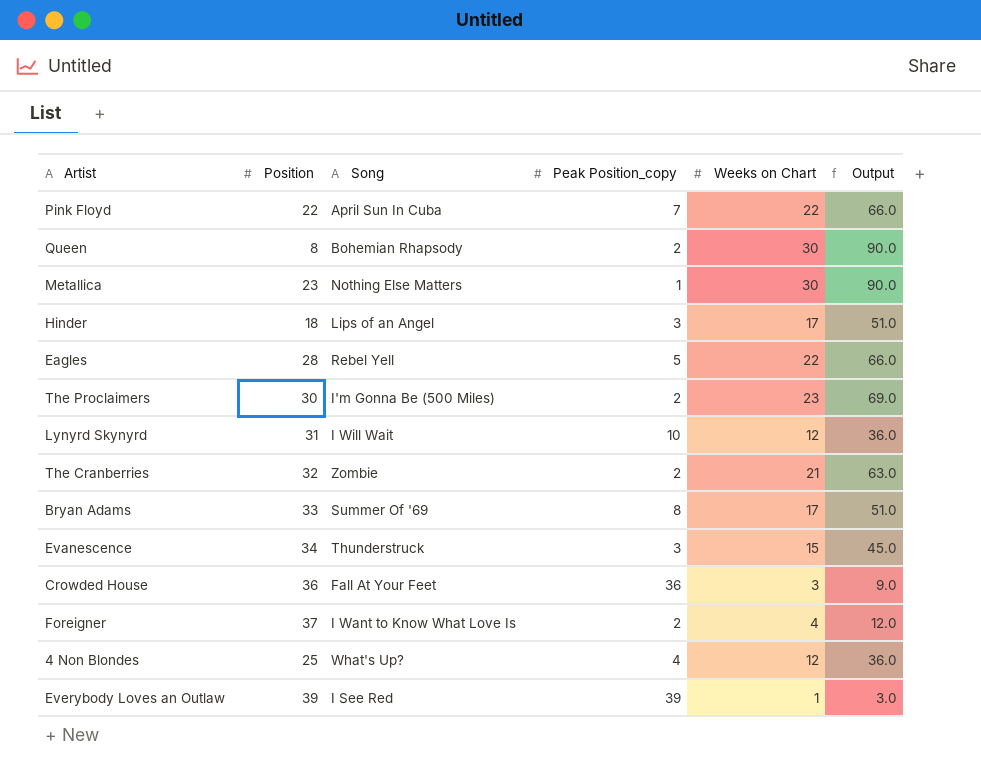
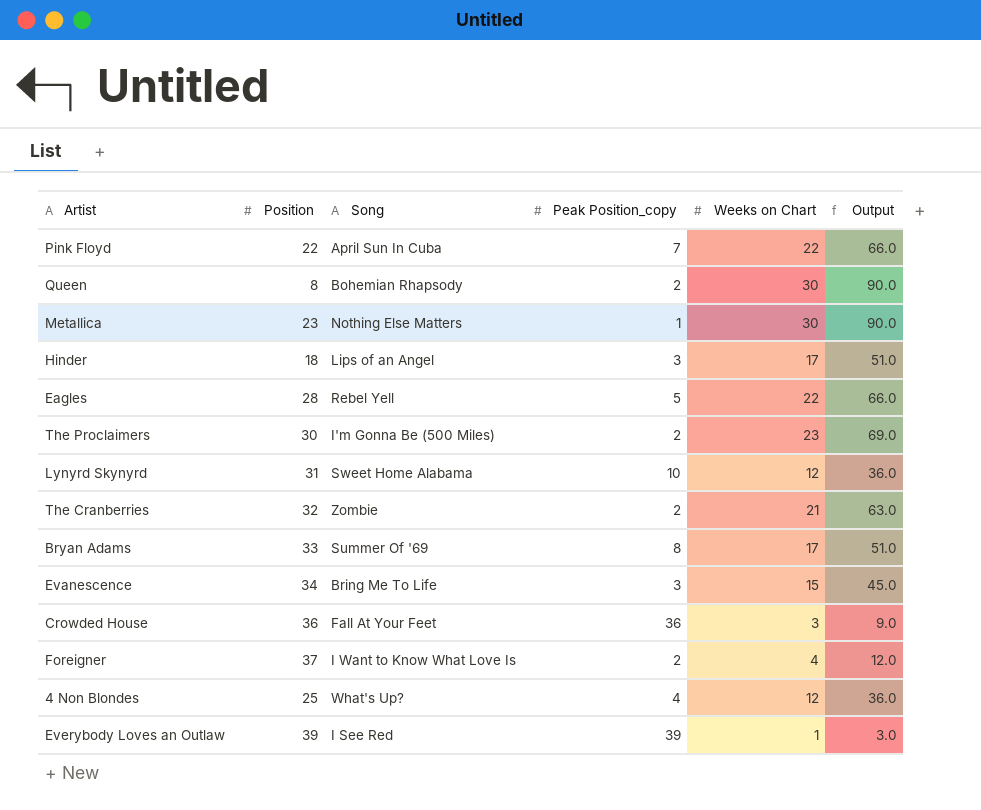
Lynyrd Skynyrd | Song: I Will Wait -> Sweet Home Alabama
Evanescence | Song: Thunderstruck -> Bring Me To Life

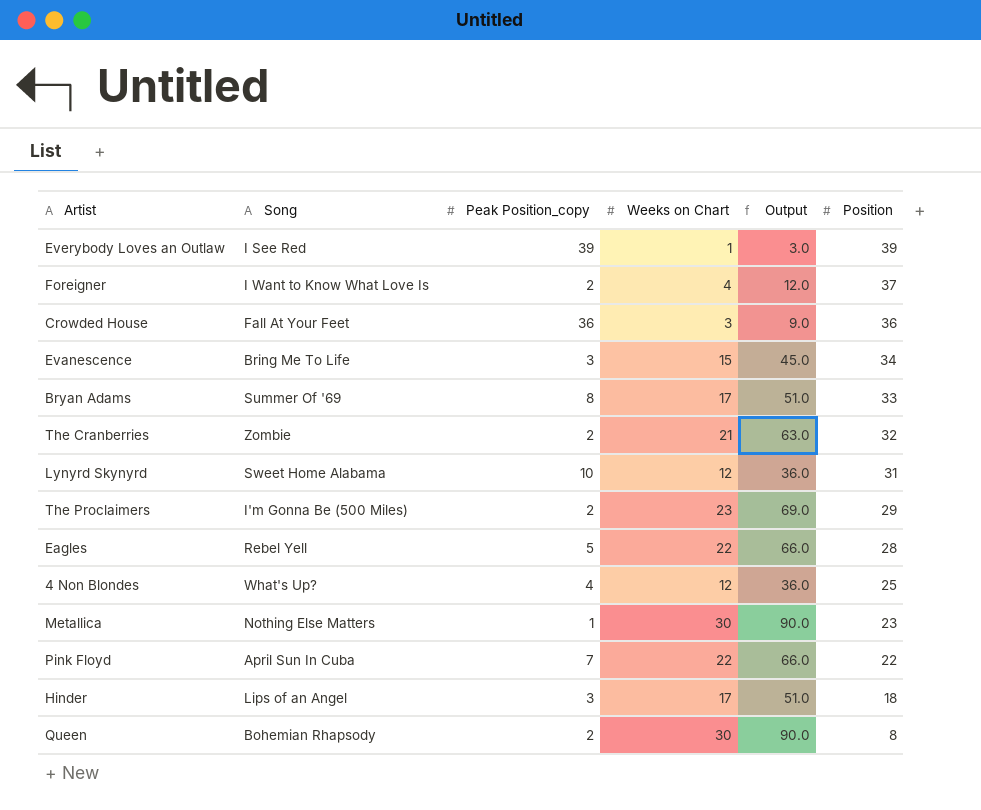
row order: none -> Position descending
column Position | position: 2 -> 6
The Proclaimers | Position: 30 -> 29

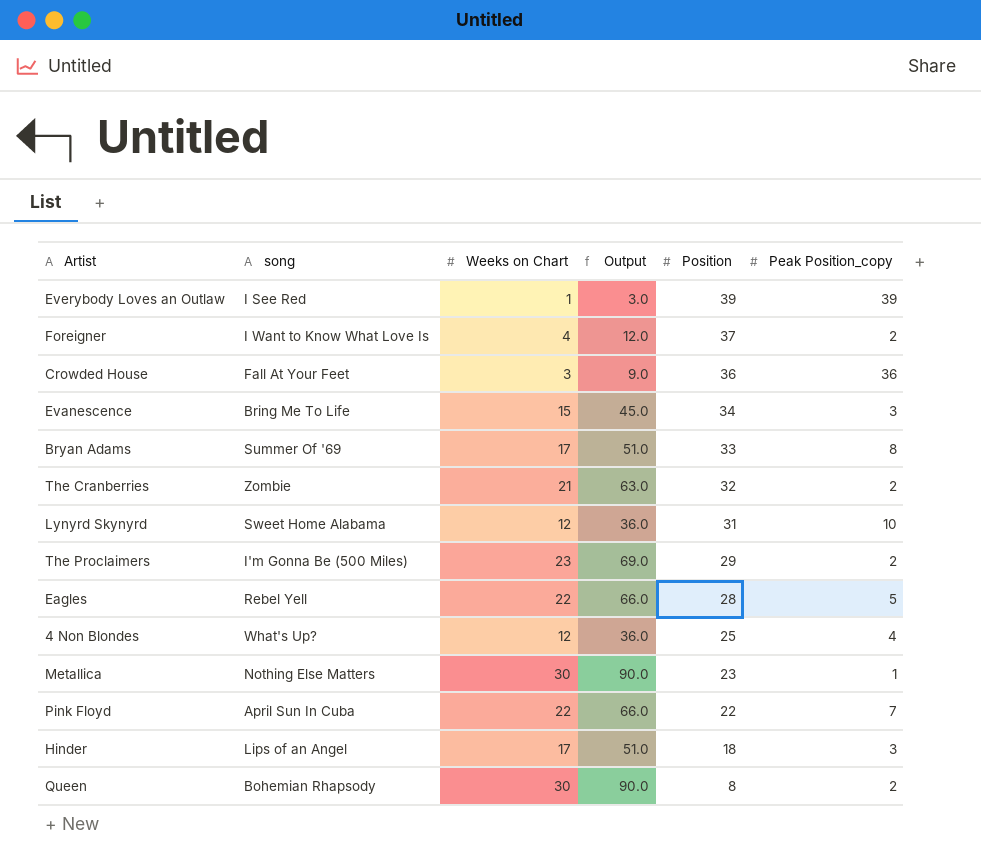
column name: Song -> song
column Peak Position_copy | position: 3 -> 6

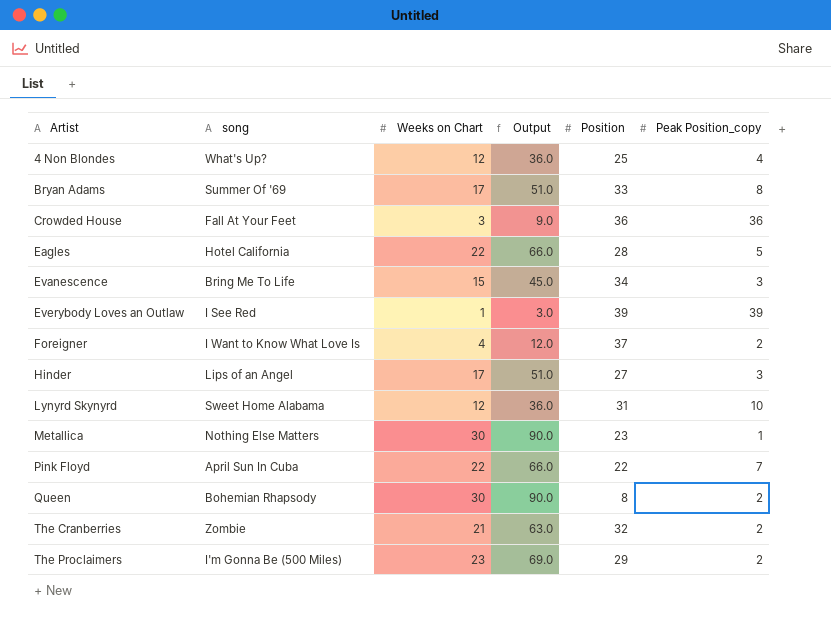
row order: Position descending -> Artist ascending
Eagles | song: Rebel Yell -> Hotel California
Hinder | Position: 18 -> 27

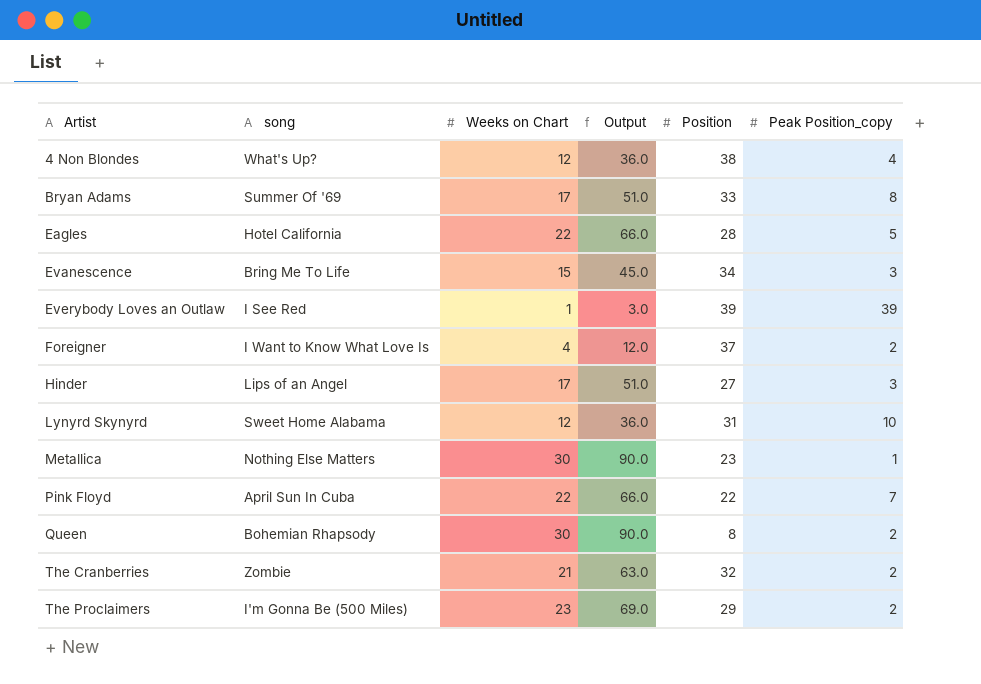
row Crowded House: Fall At Your Feet | 3 | 9.0 | 36 | 36 -> none
4 Non Blondes | Position: 25 -> 38

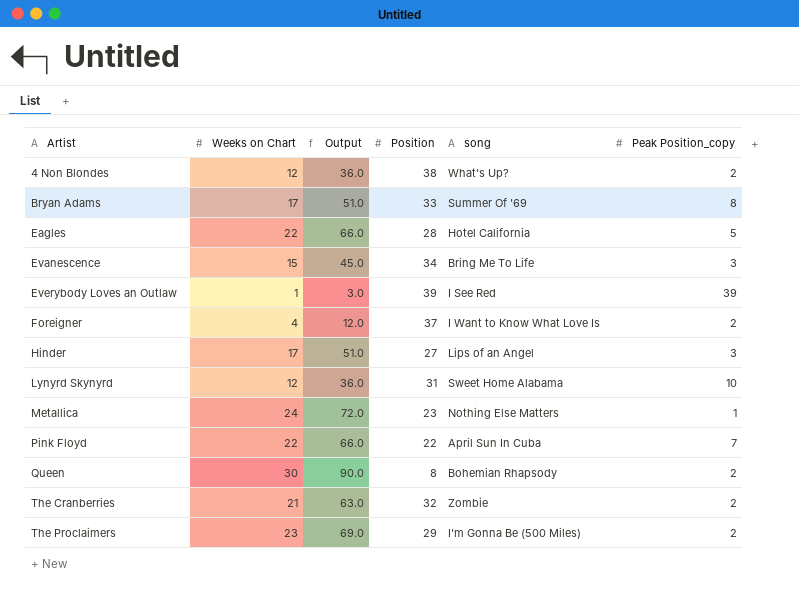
column song | position: 2 -> 5
4 Non Blondes | Peak Position_copy: 4 -> 2
Metallica | Weeks on Chart: 30 -> 24
Metallica | Output: 90.0 -> 72.0

